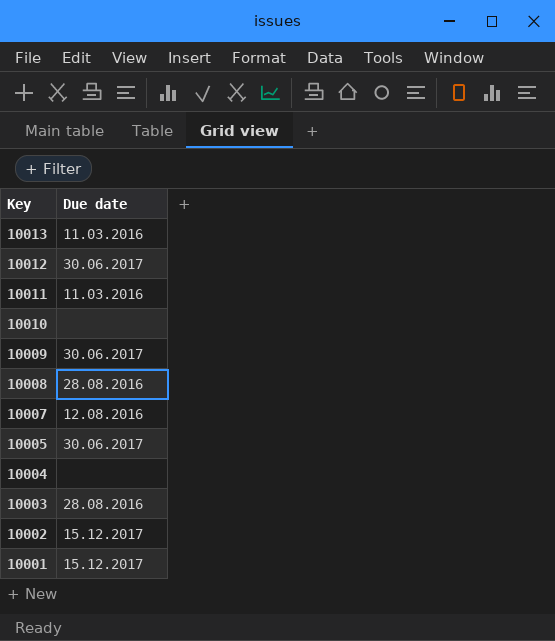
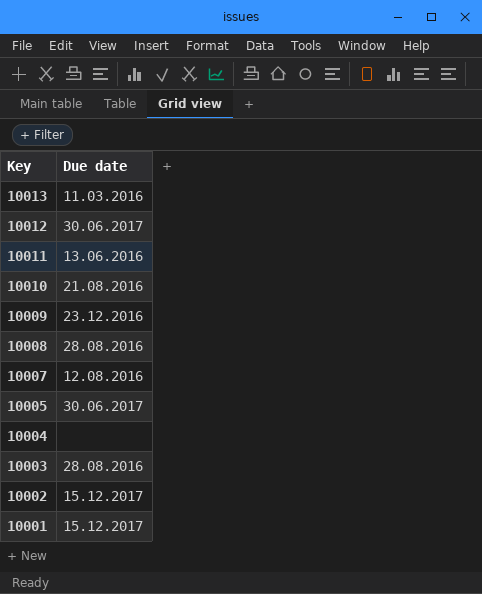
10011 | Due date: 11.03.2016 -> 13.06.2016
10010 | Due date: none -> 21.08.2016
10009 | Due date: 30.06.2017 -> 23.12.2016

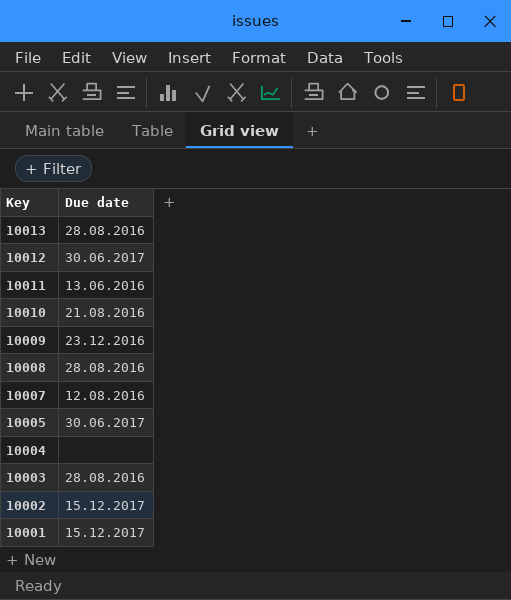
10013 | Due date: 11.03.2016 -> 28.08.2016

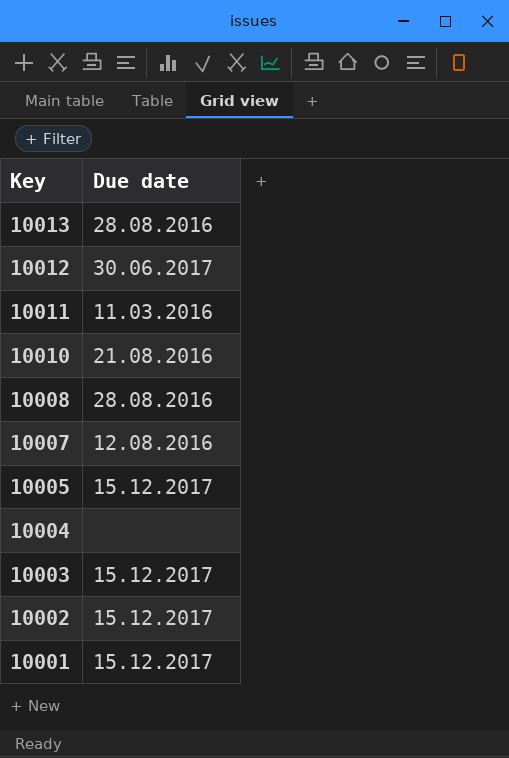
row 10009: 23.12.2016 -> none
10011 | Due date: 13.06.2016 -> 11.03.2016
10005 | Due date: 30.06.2017 -> 15.12.2017
10003 | Due date: 28.08.2016 -> 15.12.2017

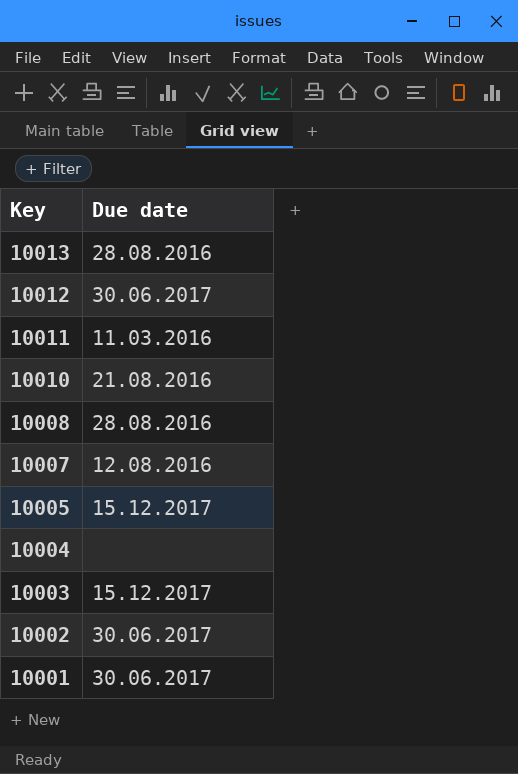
10002 | Due date: 15.12.2017 -> 30.06.2017
10001 | Due date: 15.12.2017 -> 30.06.2017

